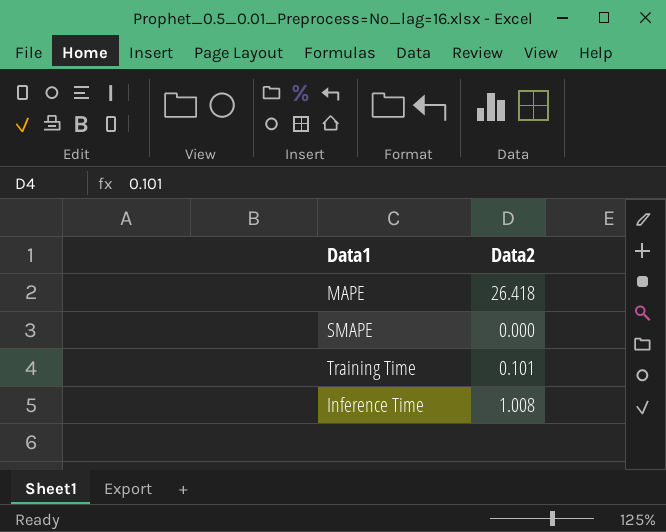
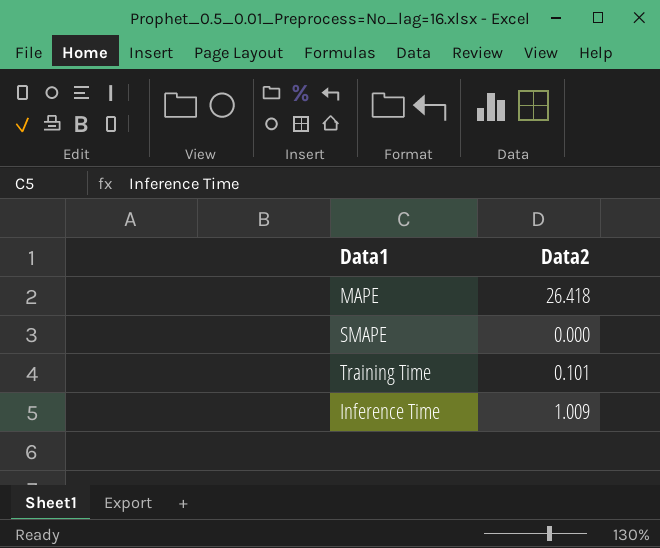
Inference Time | Data2: 1.008 -> 1.009

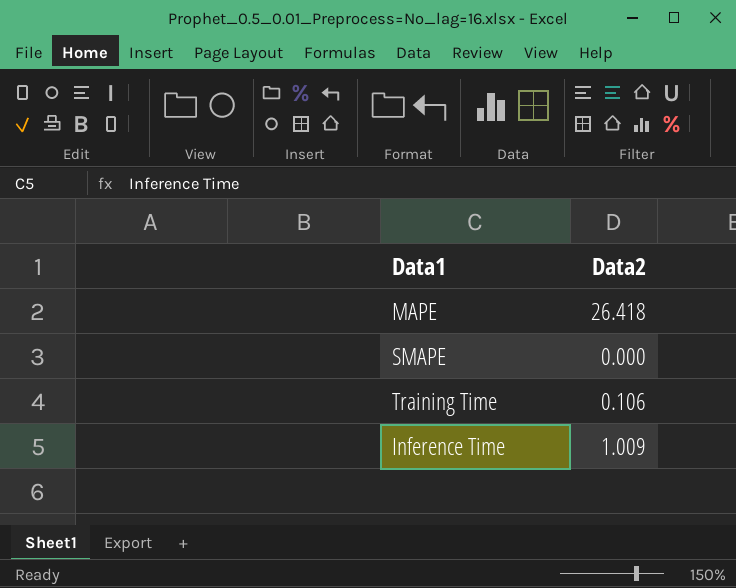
Training Time | Data2: 0.101 -> 0.106

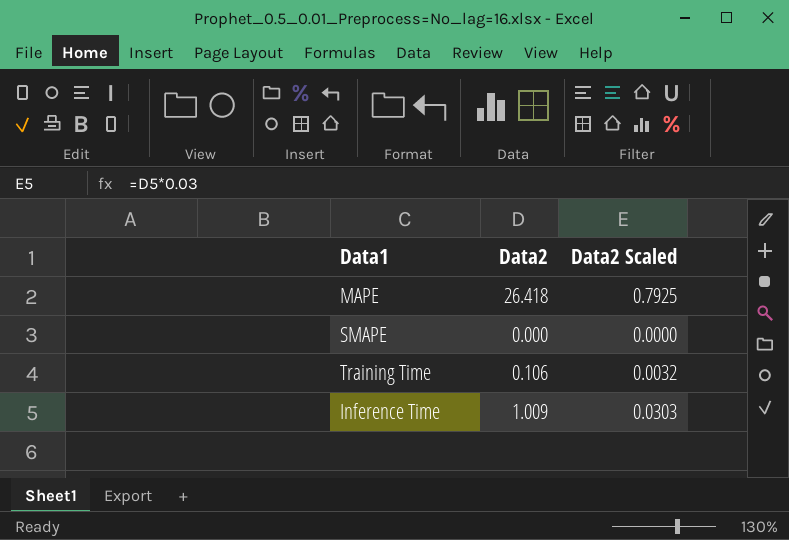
column Data2 Scaled | formula: none -> [Data2] * 0.03

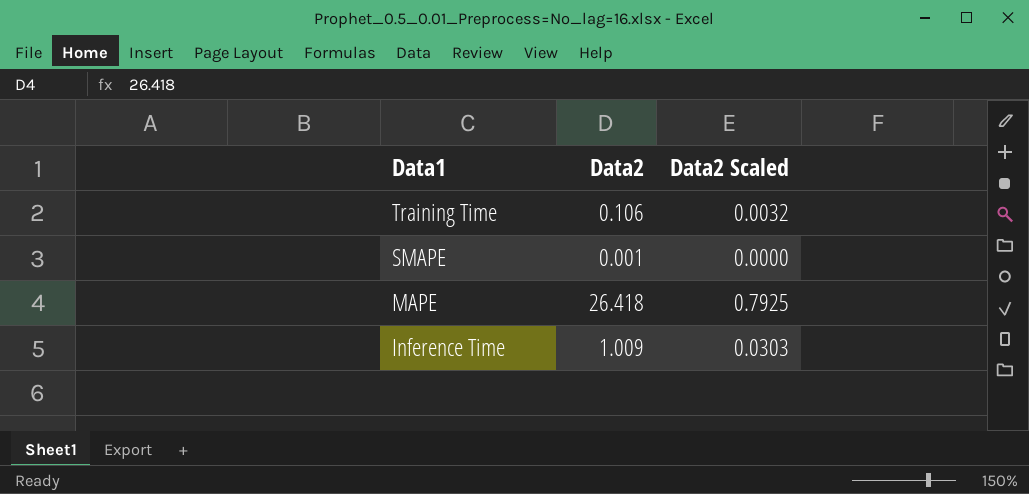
row order: none -> Data1 descending
SMAPE | Data2: 0.000 -> 0.001

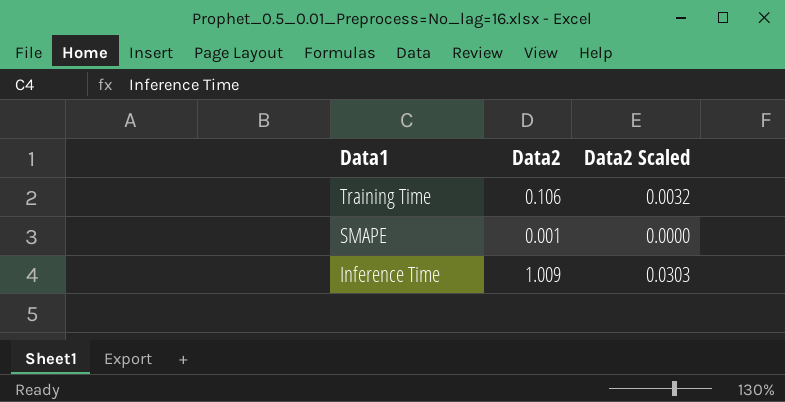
row MAPE: 26.418 | 0.7925 -> none

